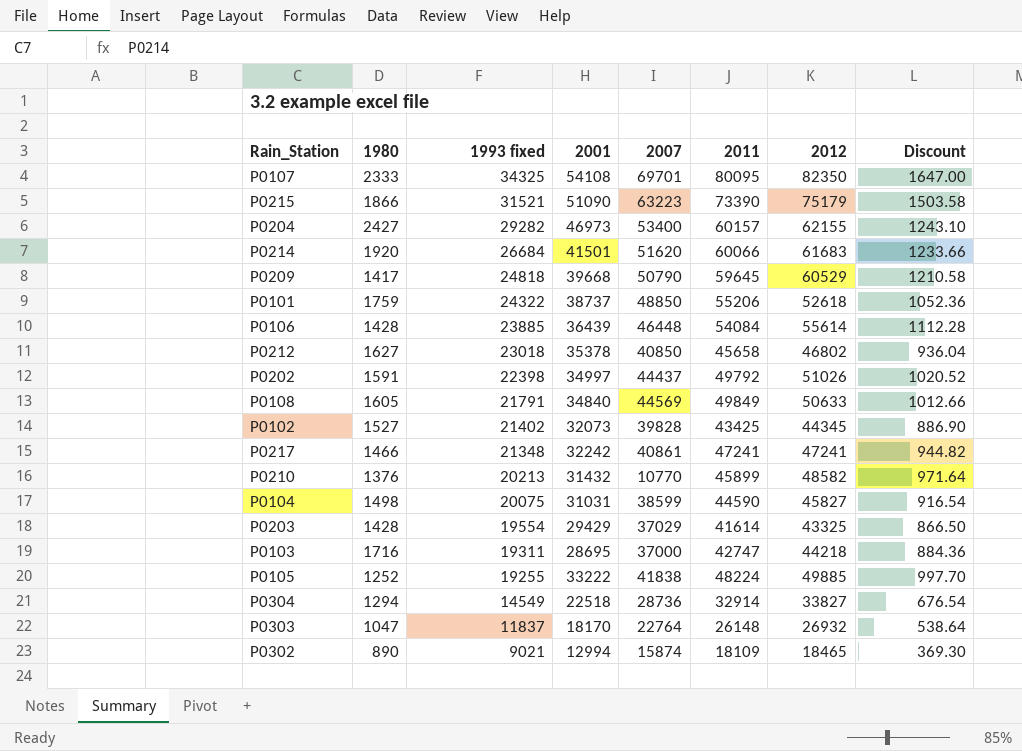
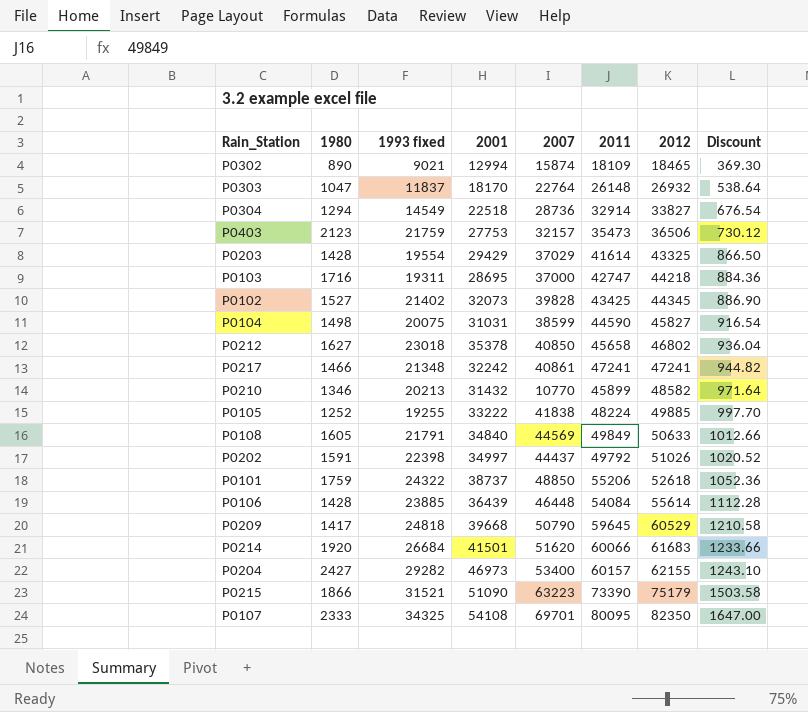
row order: 1993 fixed descending -> 2012 ascending
row P0403: none -> 2123 | 21759 | 27753 | 32157 | 35473 | 36506 | 730.12
P0210 | 1980: 1376 -> 1346

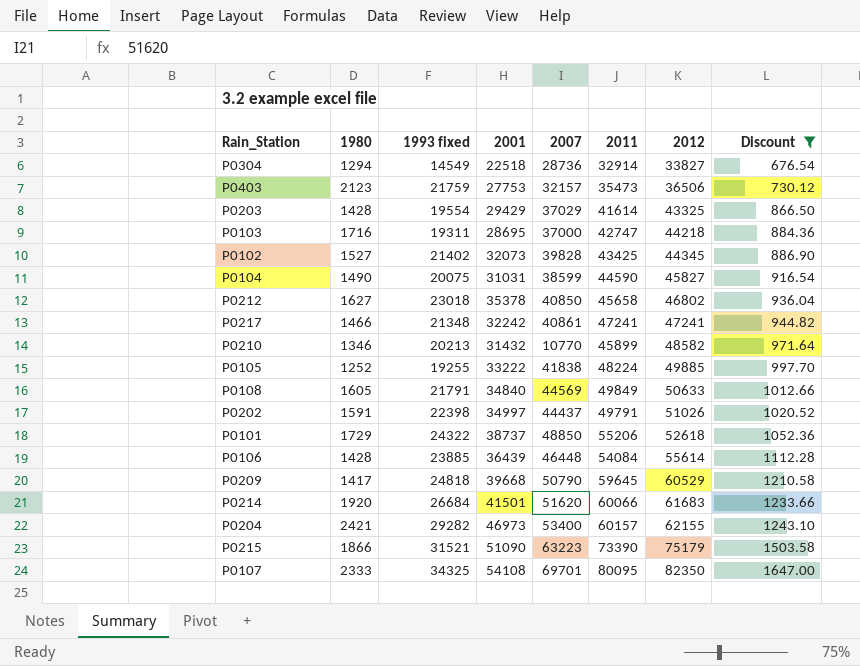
filter: none -> Discount >= 676.54
P0104 | 1980: 1498 -> 1490
P0202 | 2011: 49792 -> 49791
P0101 | 1980: 1759 -> 1729
P0204 | 1980: 2427 -> 2421

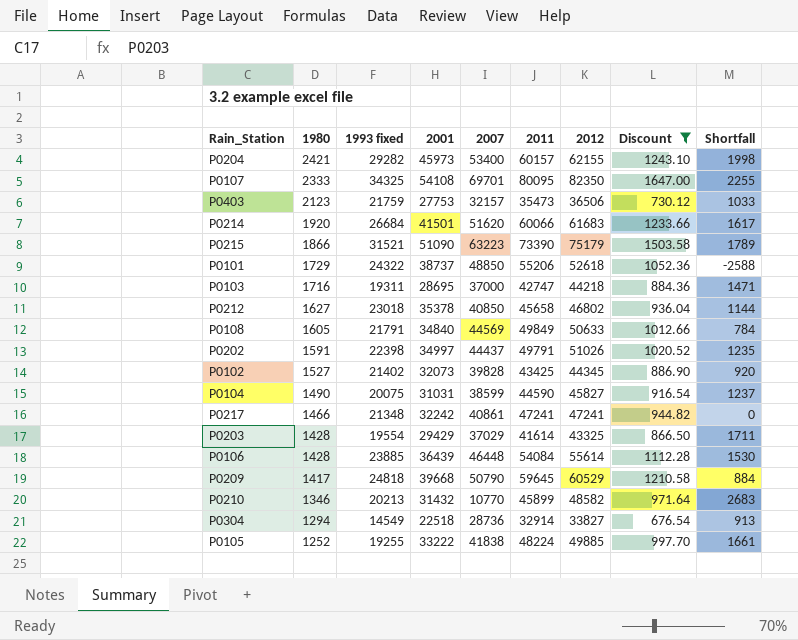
row order: 2012 ascending -> 1980 descending
column Shortfall | formula: none -> [2012] - [2011]
P0204 | 2001: 46973 -> 45973

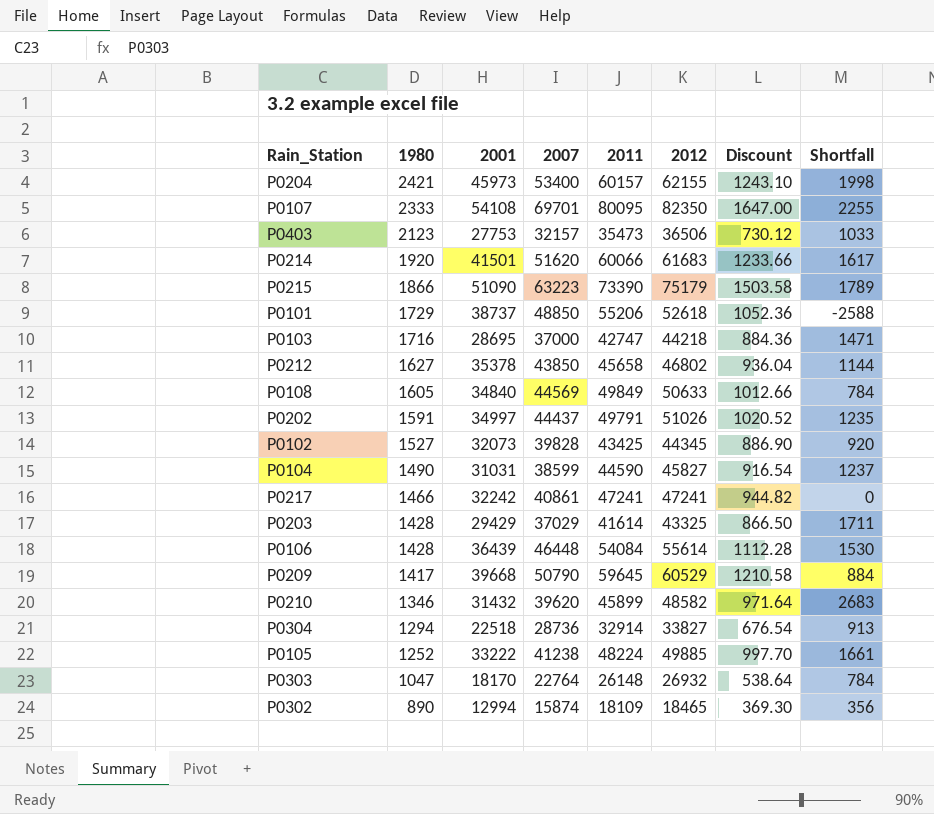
filter: Discount >= 676.54 -> none
column 1993 fixed | position: 3 -> none
P0212 | 2007: 40850 -> 43850
P0210 | 2007: 10770 -> 39620
P0105 | 2007: 41838 -> 41238

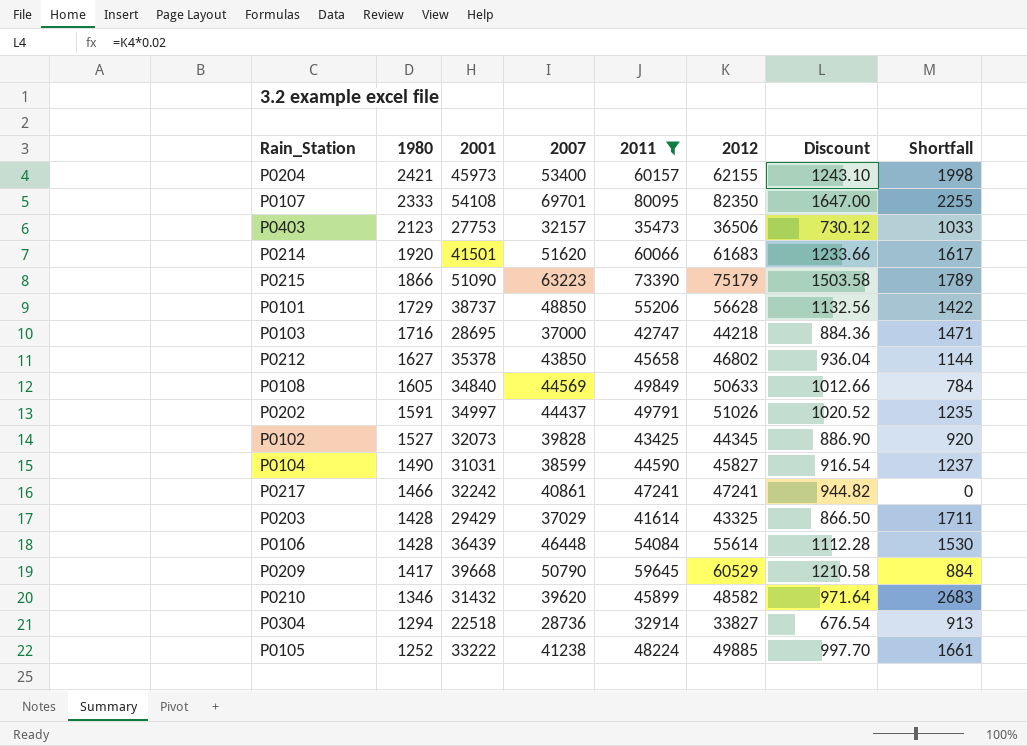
filter: none -> 2011 >= 32914
P0101 | 2012: 52618 -> 56628
P0101 | Discount: 1052.36 -> 1132.56
P0101 | Shortfall: -2588 -> 1422

